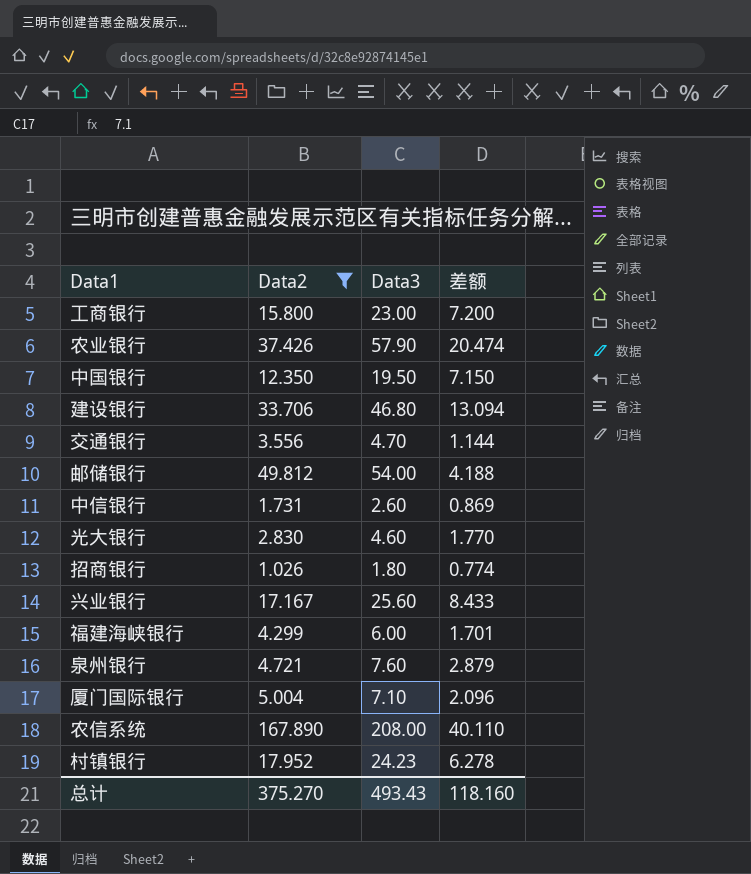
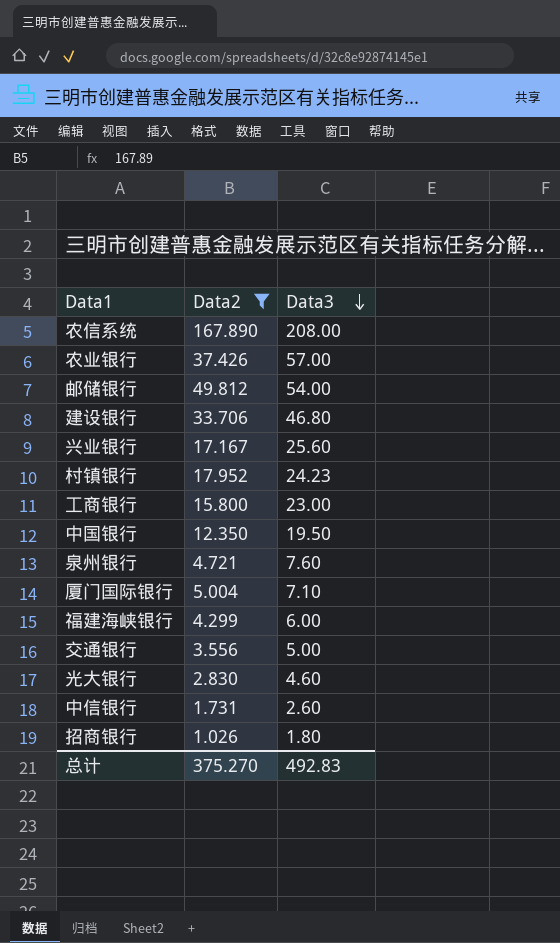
row order: none -> Data3 descending
column 差额 | formula: [Data3] - [Data2] -> none
农业银行 | Data3: 57.90 -> 57.00
交通银行 | Data3: 4.70 -> 5.00
总计 | Data3: 493.43 -> 492.83

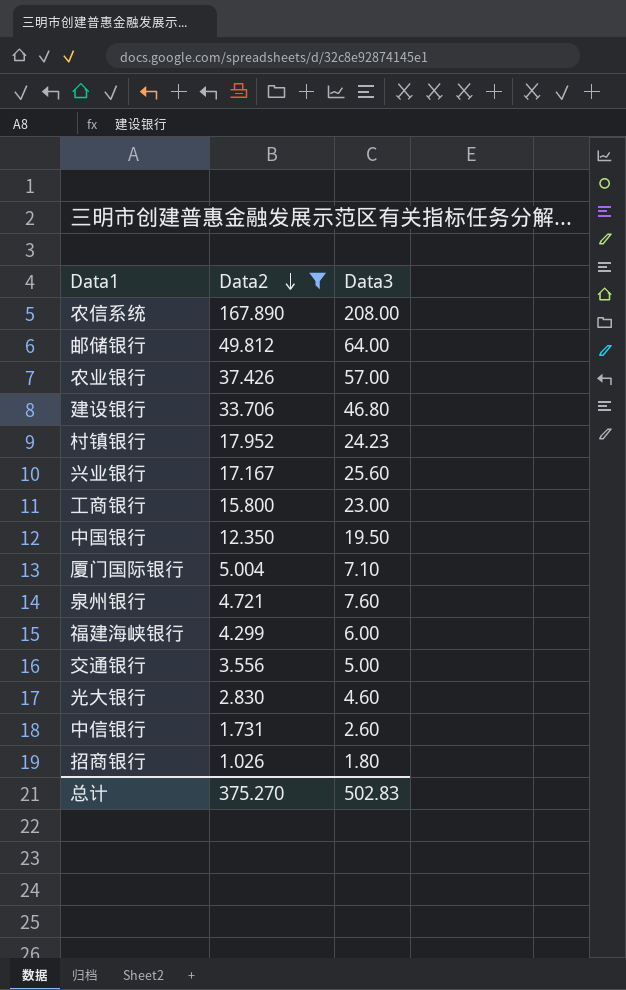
row order: Data3 descending -> Data2 descending
邮储银行 | Data3: 54.00 -> 64.00
总计 | Data3: 492.83 -> 502.83

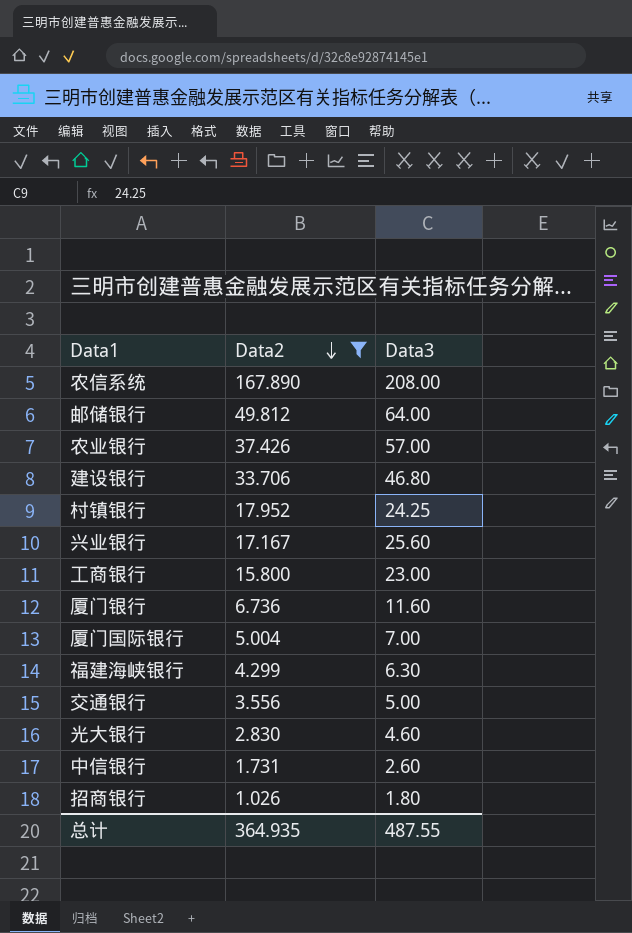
row 中国银行: 12.350 | 19.50 -> none
row 泉州银行: 4.721 | 7.60 -> none
村镇银行 | Data3: 24.23 -> 24.25
row 厦门银行: none -> 6.736 | 11.60
厦门国际银行 | Data3: 7.10 -> 7.00
福建海峡银行 | Data3: 6.00 -> 6.30
总计 | Data2: 375.270 -> 364.935
总计 | Data3: 502.83 -> 487.55

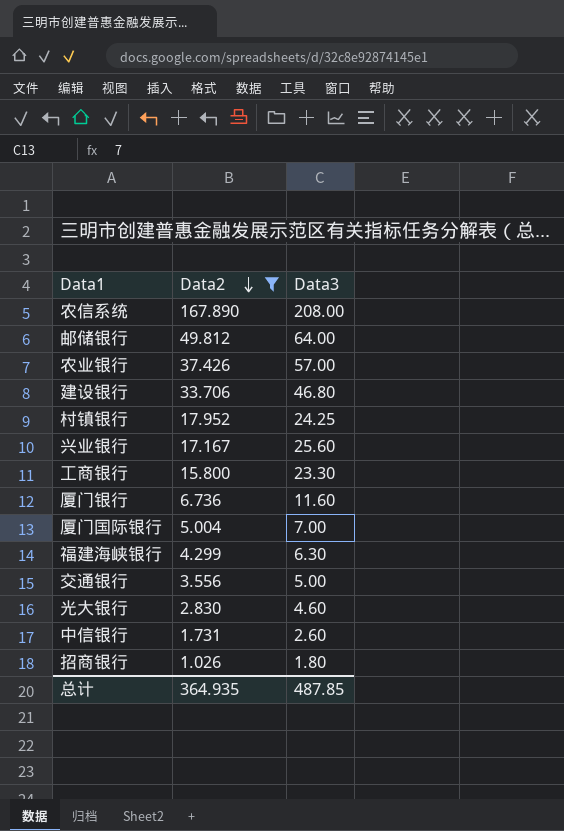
工商银行 | Data3: 23.00 -> 23.30
总计 | Data3: 487.55 -> 487.85

